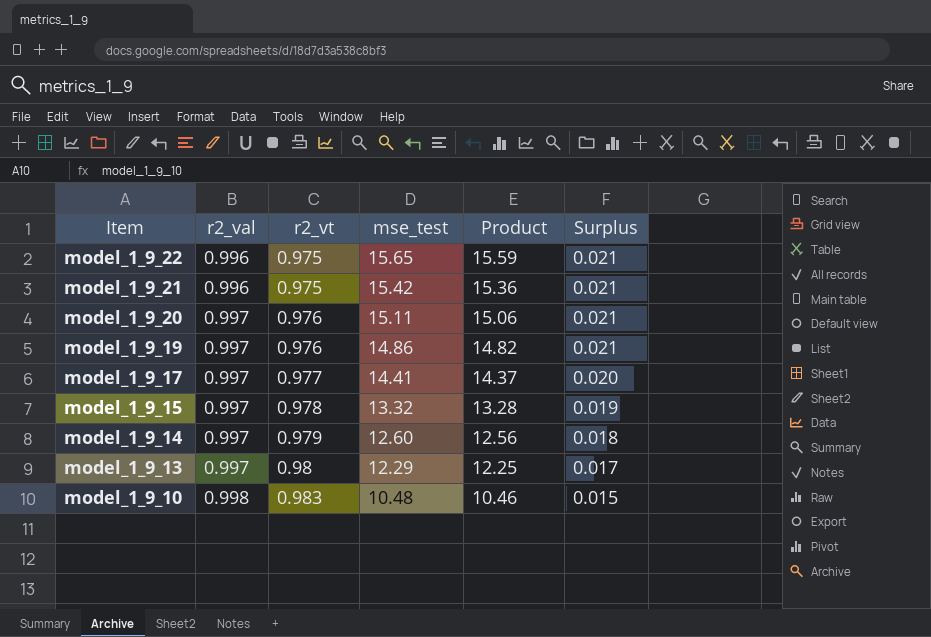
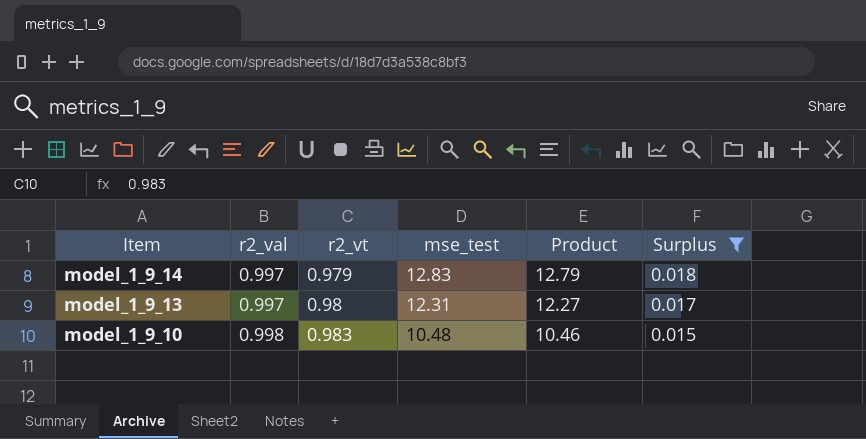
filter: none -> Surplus <= 0.018
model_1_9_14 | mse_test: 12.60 -> 12.83
model_1_9_14 | Product: 12.56 -> 12.79
model_1_9_13 | mse_test: 12.29 -> 12.31
model_1_9_13 | Product: 12.25 -> 12.27

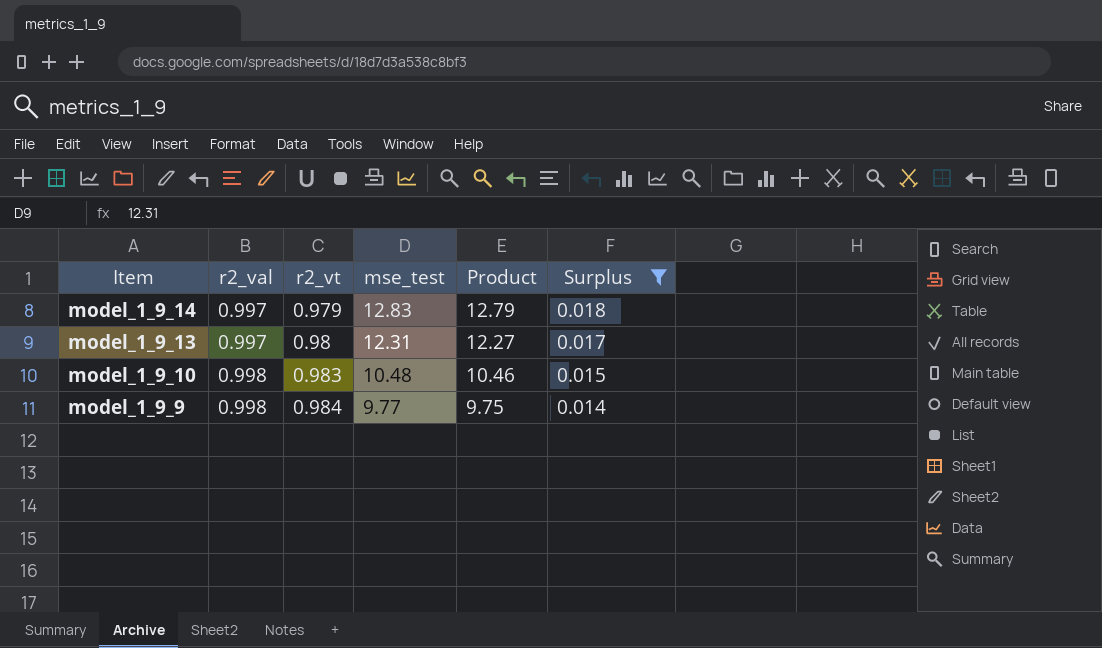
row model_1_9_9: none -> 0.998 | 0.984 | 9.77 | 9.75 | 0.014

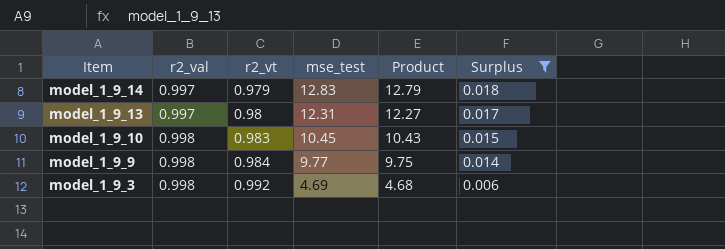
model_1_9_10 | mse_test: 10.48 -> 10.45
model_1_9_10 | Product: 10.46 -> 10.43
row model_1_9_3: none -> 0.998 | 0.992 | 4.69 | 4.68 | 0.006

